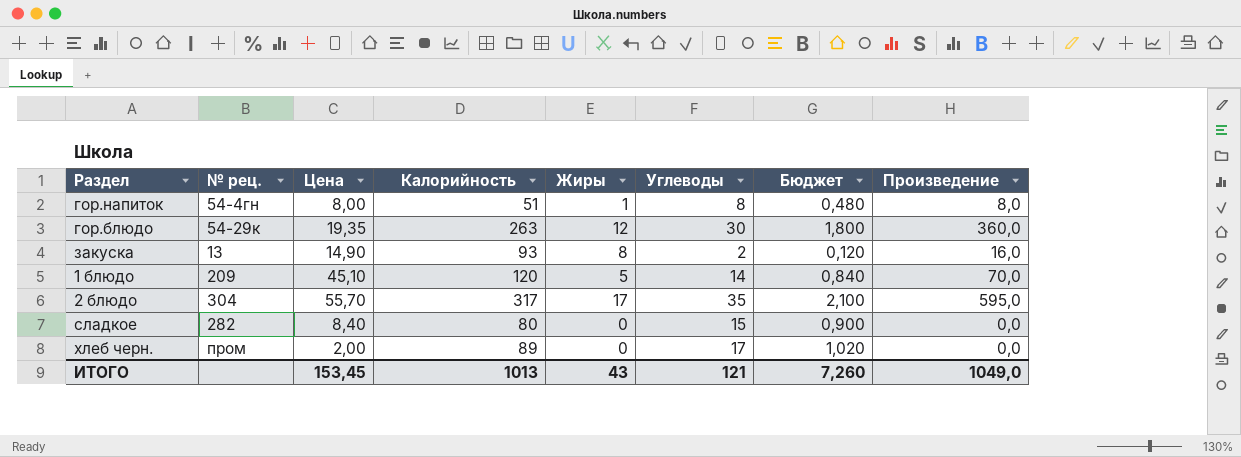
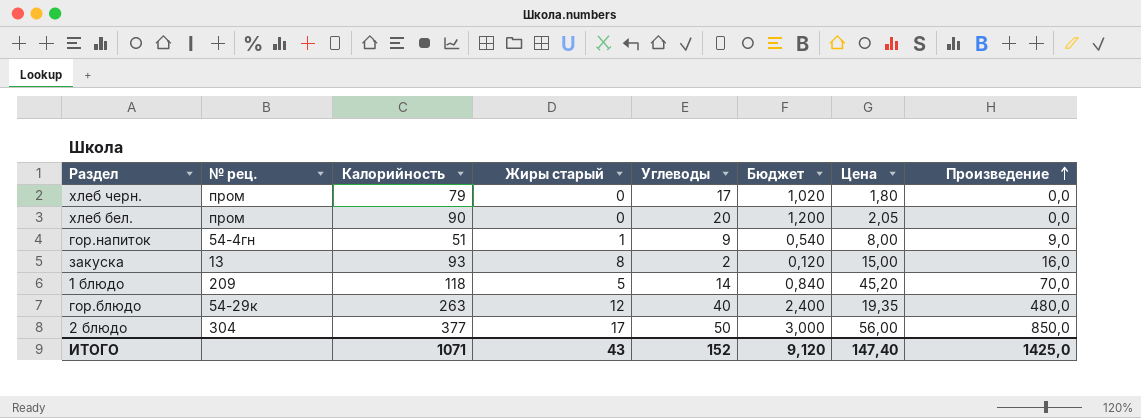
row order: none -> Произведение ascending
column name: Жиры -> Жиры старый
column Цена | position: 3 -> 7
row сладкое: 282 | 8,40 | 80 | 0 | 15 | 0,900 | 0,0 -> none
хлеб черн. | Калорийность: 89 -> 79
хлеб черн. | Цена: 2,00 -> 1,80
row хлеб бел.: none -> пром | 90 | 0 | 20 | 1,200 | 2,05 | 0,0
гор.напиток | Углеводы: 8 -> 9
гор.напиток | Бюджет: 0,480 -> 0,540
гор.напиток | Произведение: 8,0 -> 9,0
закуска | Цена: 14,90 -> 15,00
1 блюдо | Калорийность: 120 -> 118
1 блюдо | Цена: 45,10 -> 45,20
гор.блюдо | Углеводы: 30 -> 40
гор.блюдо | Бюджет: 1,800 -> 2,400
гор.блюдо | Произведение: 360,0 -> 480,0
2 блюдо | Калорийность: 317 -> 377
2 блюдо | Углеводы: 35 -> 50
2 блюдо | Бюджет: 2,100 -> 3,000
2 блюдо | Цена: 55,70 -> 56,00
2 блюдо | Произведение: 595,0 -> 850,0
ИТОГО | Калорийность: 1013 -> 1071
ИТОГО | Углеводы: 121 -> 152
ИТОГО | Бюджет: 7,260 -> 9,120
ИТОГО | Цена: 153,45 -> 147,40
ИТОГО | Произведение: 1049,0 -> 1425,0

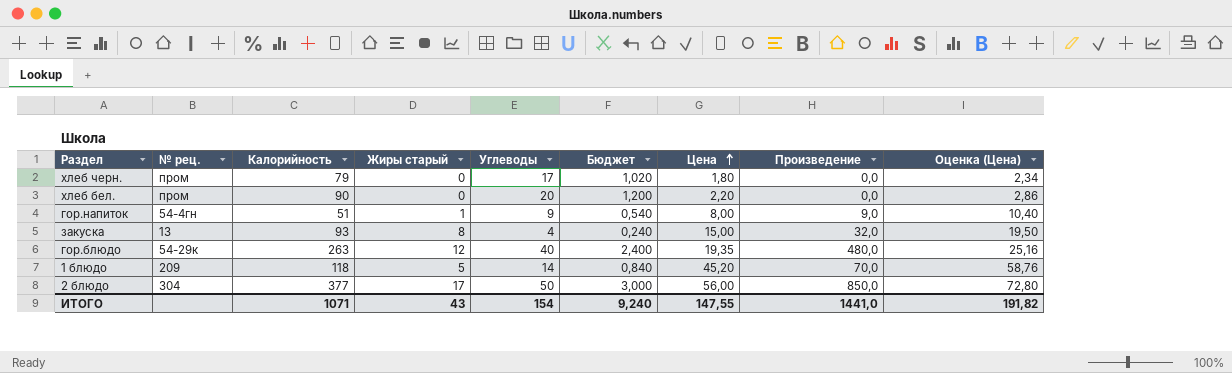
row order: Произведение ascending -> Цена ascending
column Оценка (Цена) | formula: none -> [Цена] * 1,3
хлеб бел. | Цена: 2,05 -> 2,20
закуска | Углеводы: 2 -> 4
закуска | Бюджет: 0,120 -> 0,240
закуска | Произведение: 16,0 -> 32,0
ИТОГО | Углеводы: 152 -> 154
ИТОГО | Бюджет: 9,120 -> 9,240
ИТОГО | Цена: 147,40 -> 147,55
ИТОГО | Произведение: 1425,0 -> 1441,0

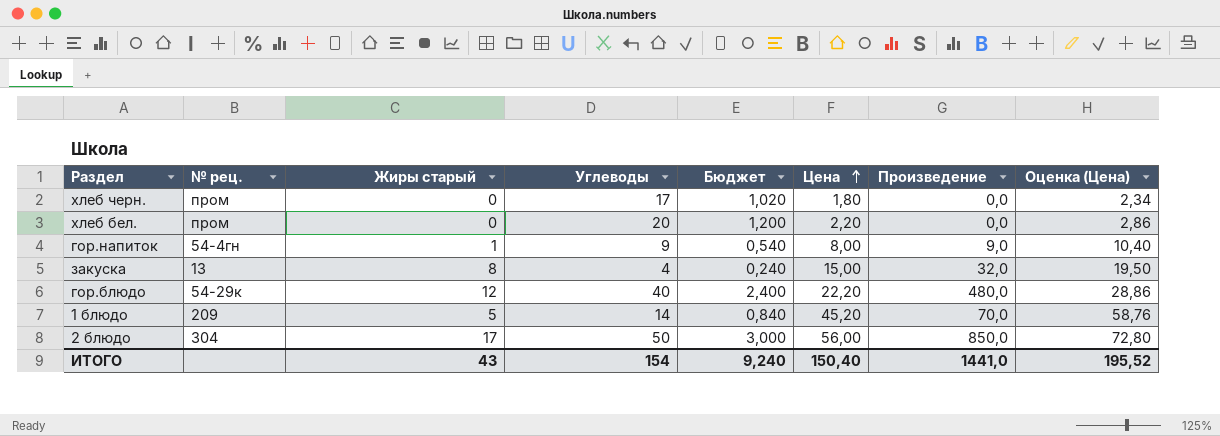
column Калорийность | position: 3 -> none
гор.блюдо | Цена: 19,35 -> 22,20
гор.блюдо | Оценка (Цена): 25,16 -> 28,86
ИТОГО | Цена: 147,55 -> 150,40
ИТОГО | Оценка (Цена): 191,82 -> 195,52

